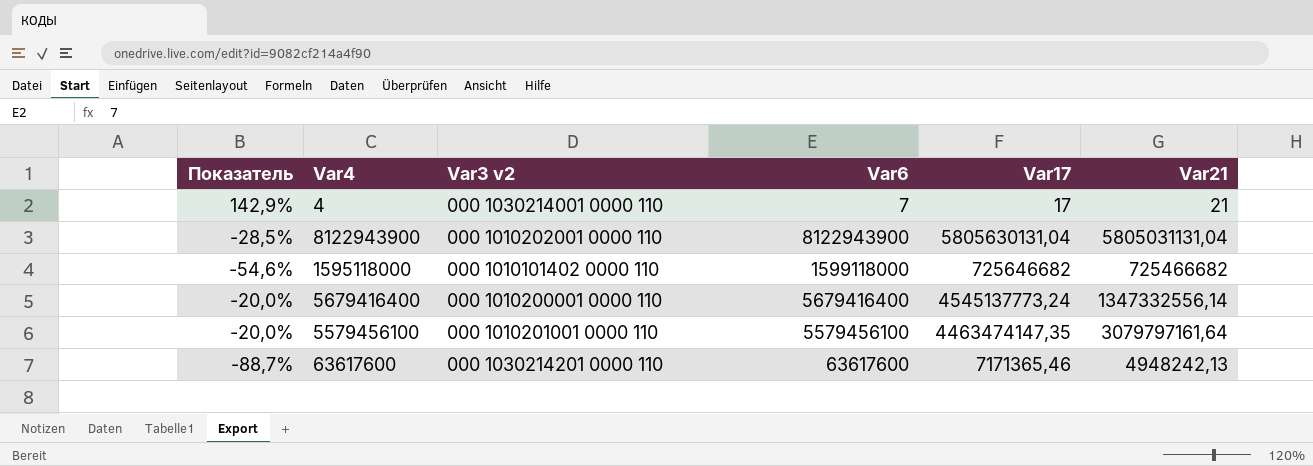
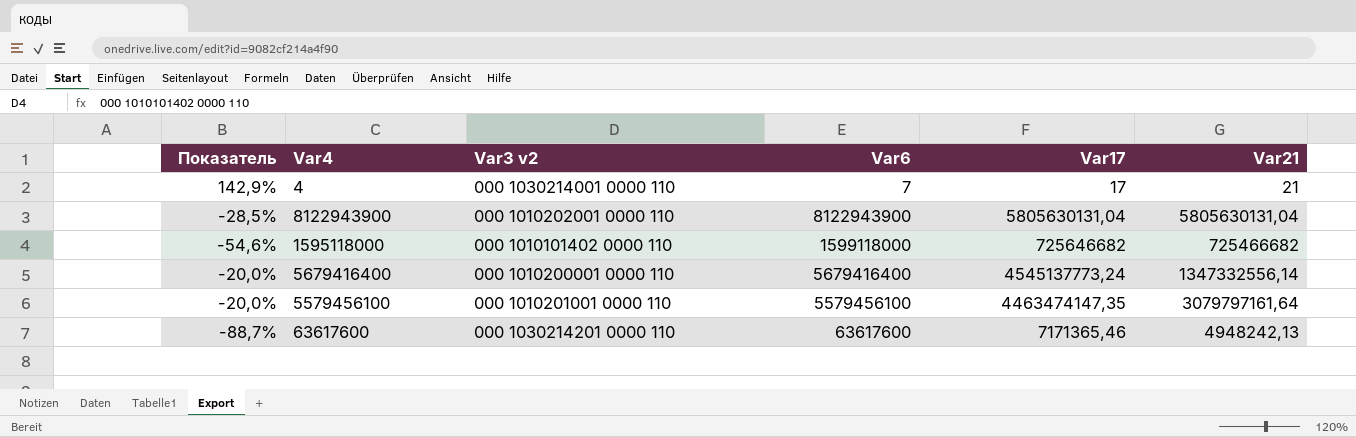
8122943900 | Var21: 5805031131,04 -> 5805630131,04

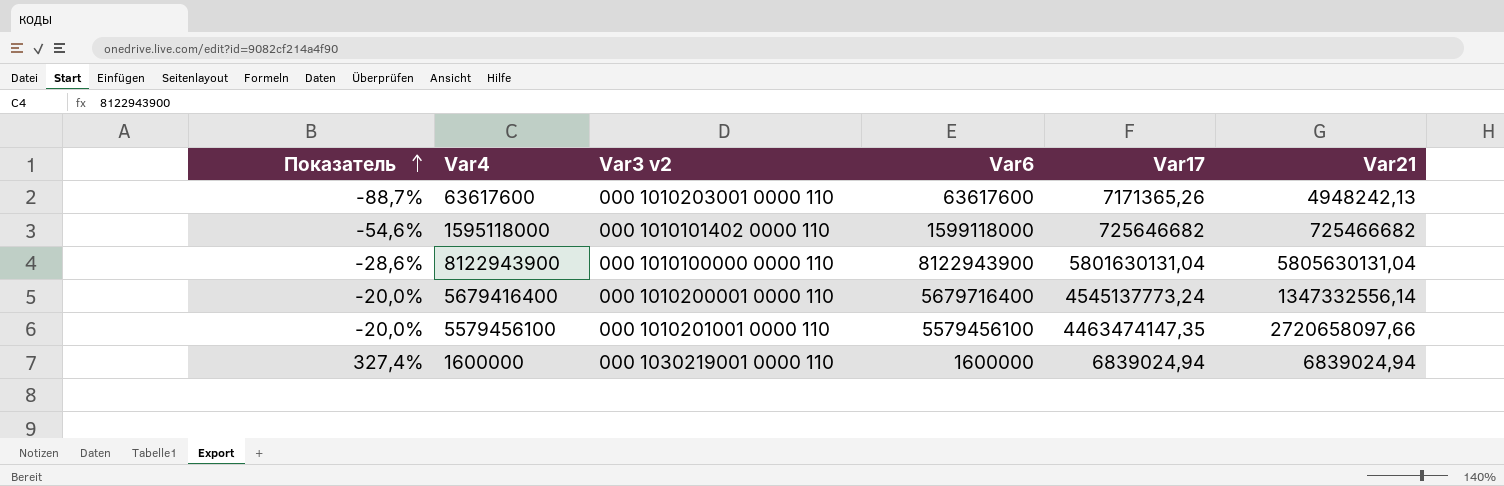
row order: none -> Показатель ascending
row 4: 142,9% | 000 1030214001 0000 110 | 7 | 17 | 21 -> none
63617600 | Var3 v2: 000 1030214201 0000 110 -> 000 1010203001 0000 110
63617600 | Var17: 7171365,46 -> 7171365,26
8122943900 | Показатель: -28,5% -> -28,6%
8122943900 | Var3 v2: 000 1010202001 0000 110 -> 000 1010100000 0000 110
8122943900 | Var17: 5805630131,04 -> 5801630131,04
5679416400 | Var6: 5679416400 -> 5679716400
5579456100 | Var21: 3079797161,64 -> 2720658097,66
row 1600000: none -> 327,4% | 000 1030219001 0000 110 | 1600000 | 6839024,94 | 6839024,94

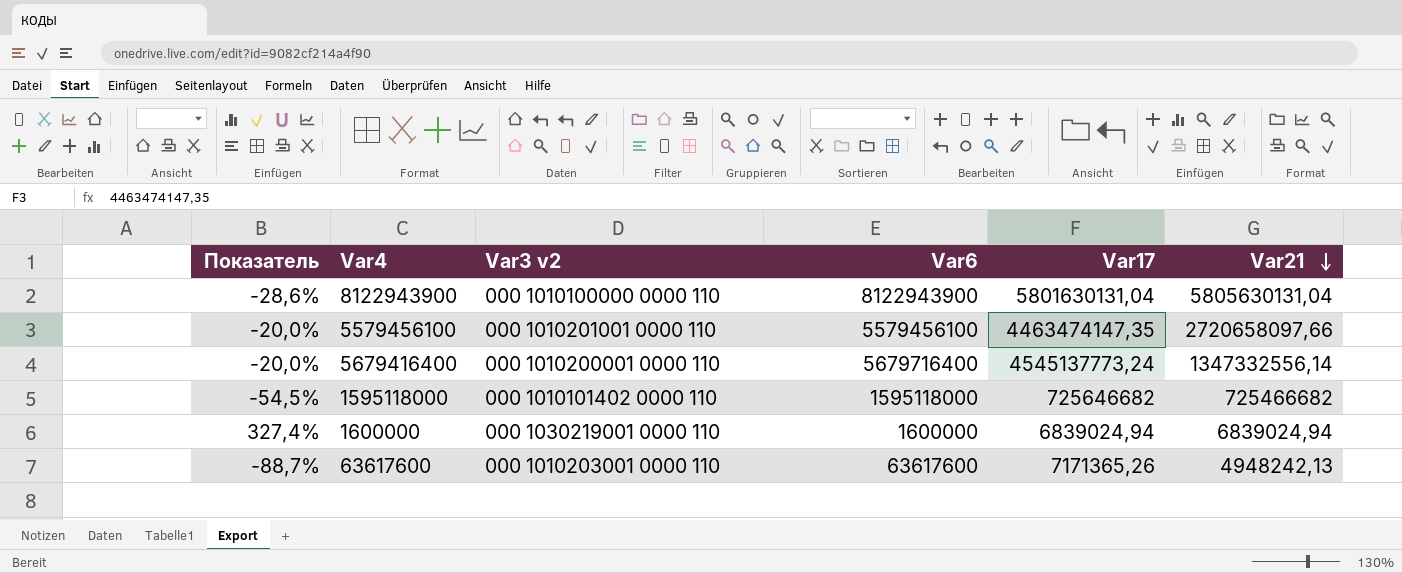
row order: Показатель ascending -> Var21 descending
1595118000 | Показатель: -54,6% -> -54,5%
1595118000 | Var6: 1599118000 -> 1595118000

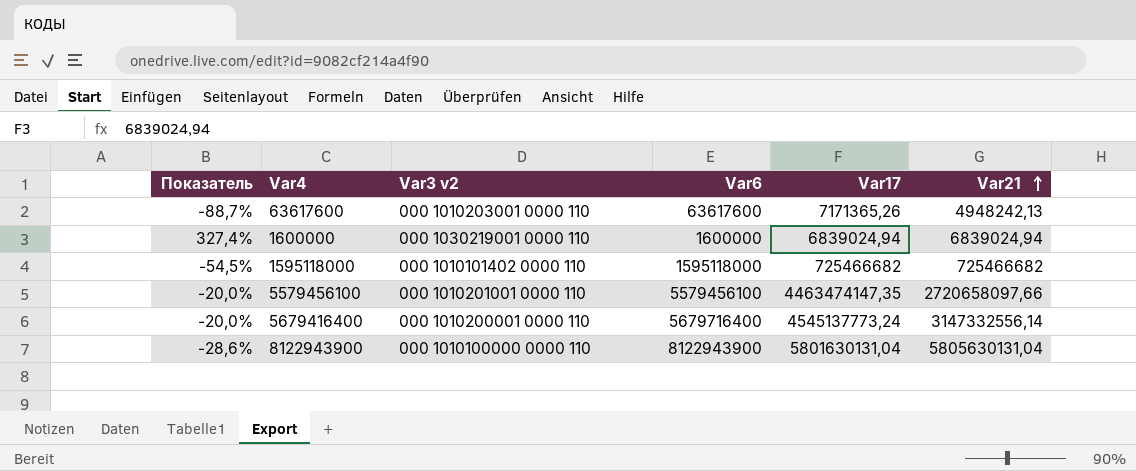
row order: Var21 descending -> Var21 ascending
1595118000 | Var17: 725646682 -> 725466682
5679416400 | Var21: 1347332556,14 -> 3147332556,14

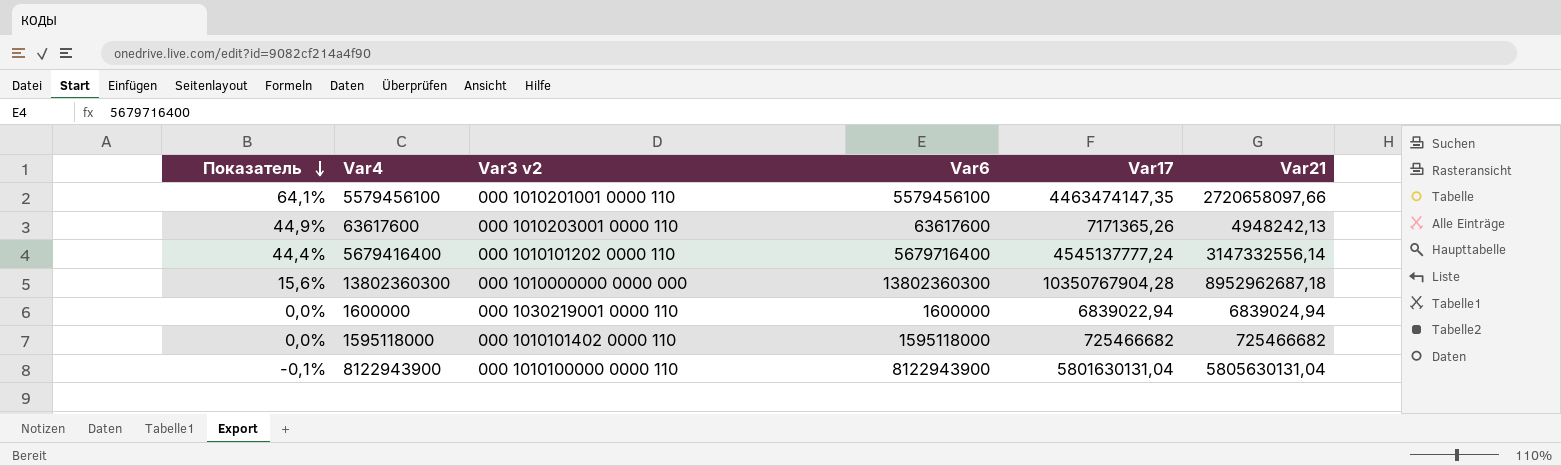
row order: Var21 ascending -> Показатель descending
column Показатель | formula: ([Var17] - [Var6]) / [Var6] -> ([Var17] - [Var21]) / [Var21]
5679416400 | Var3 v2: 000 1010200001 0000 110 -> 000 1010101202 0000 110
5679416400 | Var17: 4545137773,24 -> 4545137777,24
row 13802360300: none -> 15,6% | 000 1010000000 0000 000 | 13802360300 | 10350767904,28 | 8952962687,18
1600000 | Var17: 6839024,94 -> 6839022,94

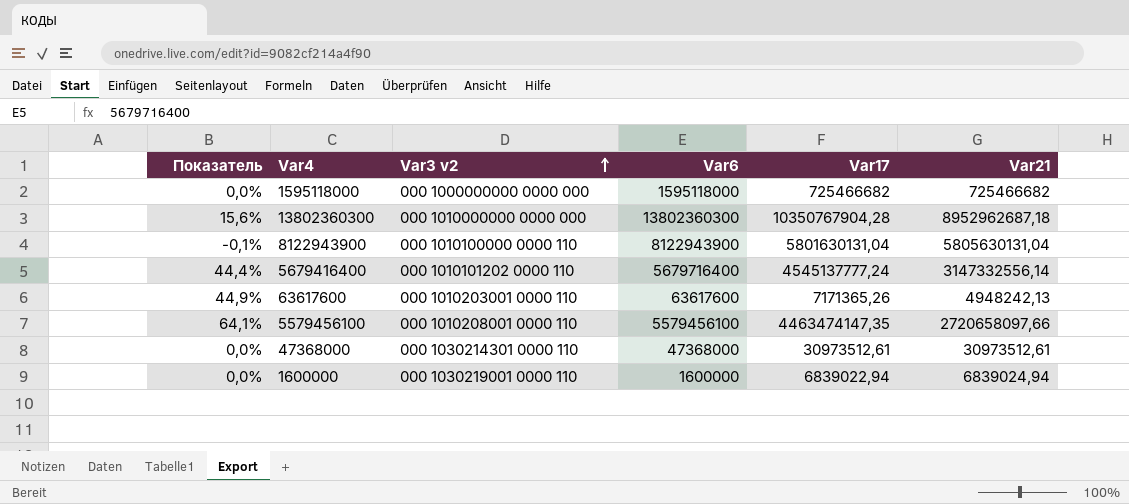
row order: Показатель descending -> Var3 v2 ascending
1595118000 | Var3 v2: 000 1010101402 0000 110 -> 000 1000000000 0000 000
5579456100 | Var3 v2: 000 1010201001 0000 110 -> 000 1010208001 0000 110
row 47368000: none -> 0,0% | 000 1030214301 0000 110 | 47368000 | 30973512,61 | 30973512,61

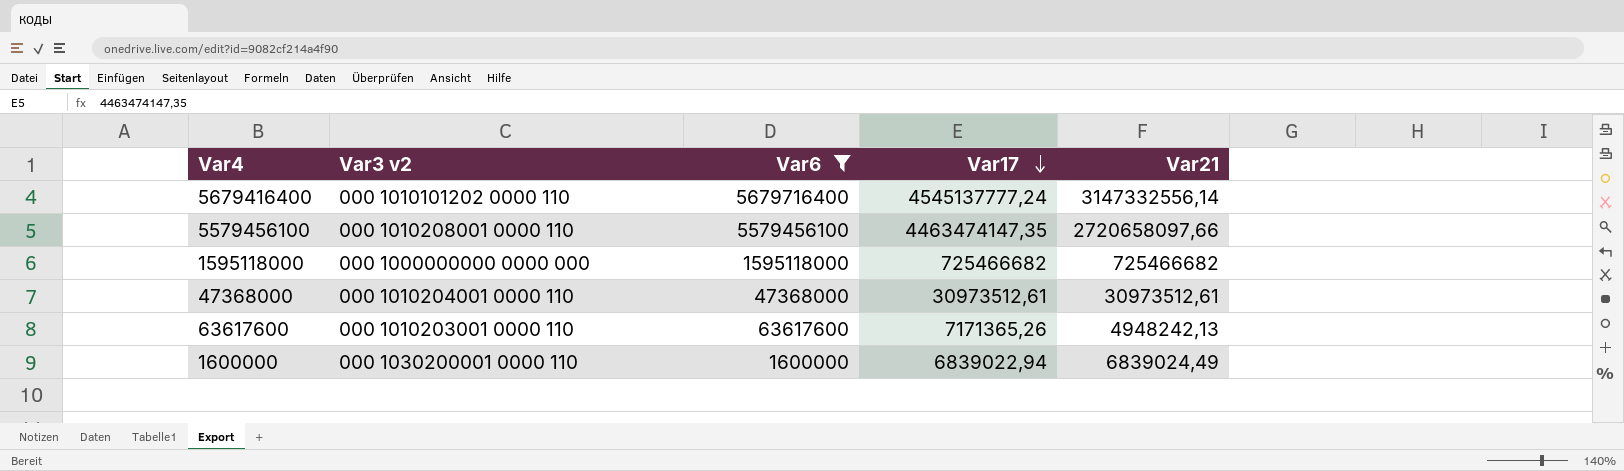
filter: none -> Var6 <= 5679716400
row order: Var3 v2 ascending -> Var17 descending
column Показатель | formula: ([Var17] - [Var21]) / [Var21] -> none
47368000 | Var3 v2: 000 1030214301 0000 110 -> 000 1010204001 0000 110
1600000 | Var3 v2: 000 1030219001 0000 110 -> 000 1030200001 0000 110
1600000 | Var21: 6839024,94 -> 6839024,49

